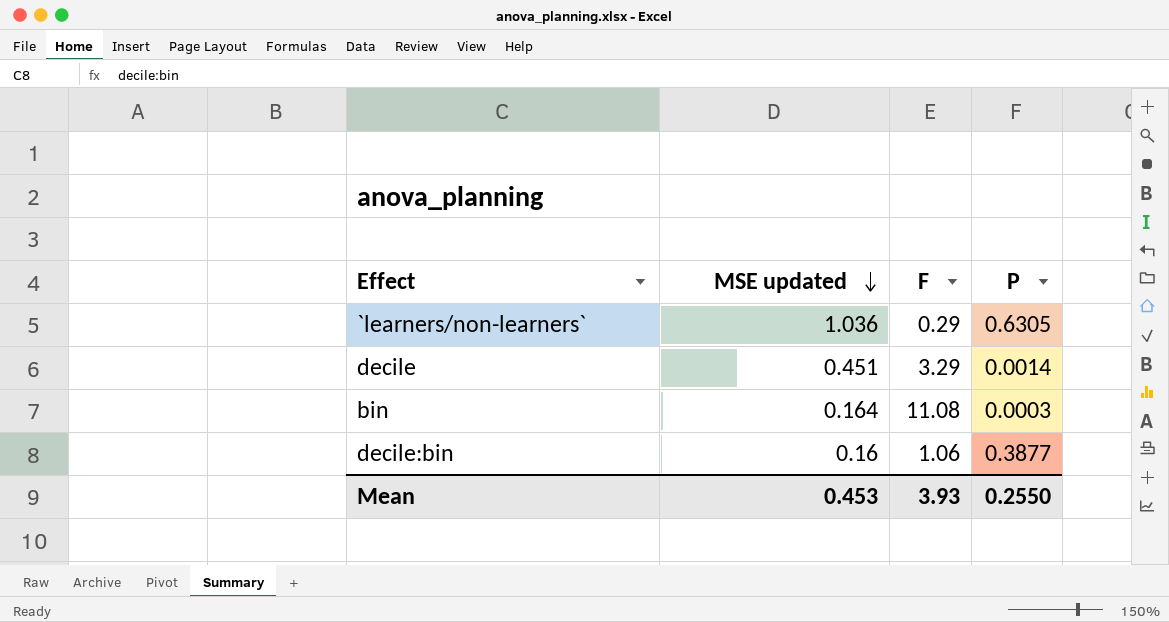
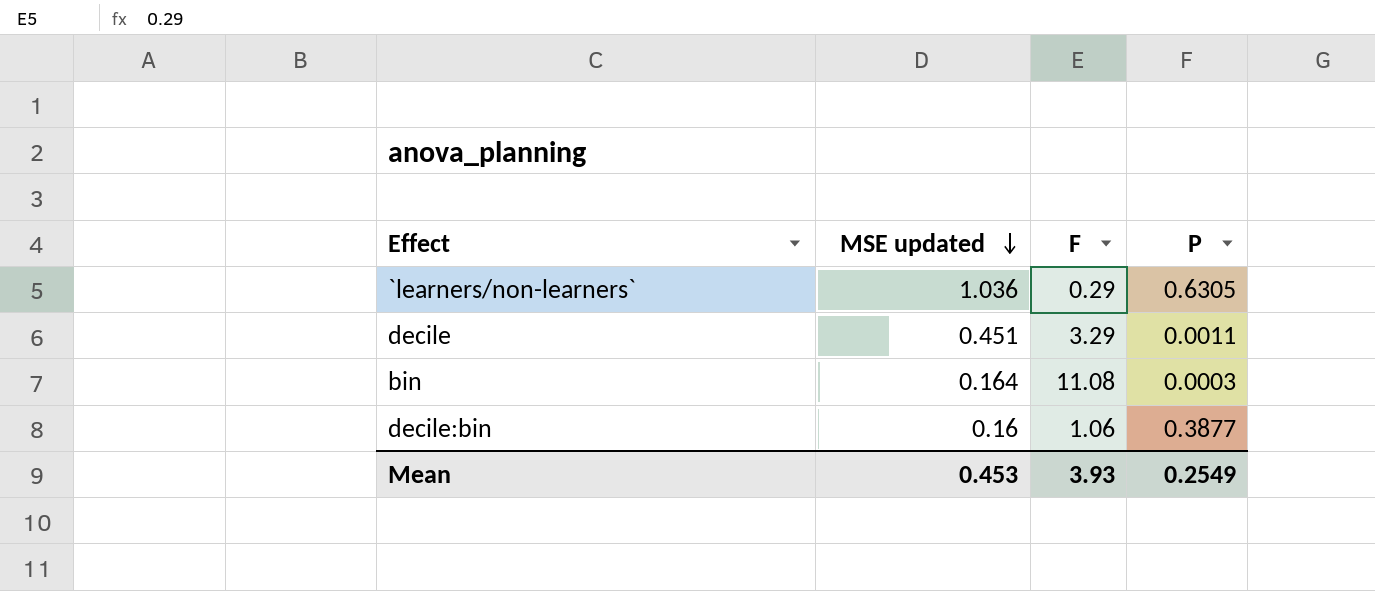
decile | P: 0.0014 -> 0.0011
Mean | P: 0.2550 -> 0.2549

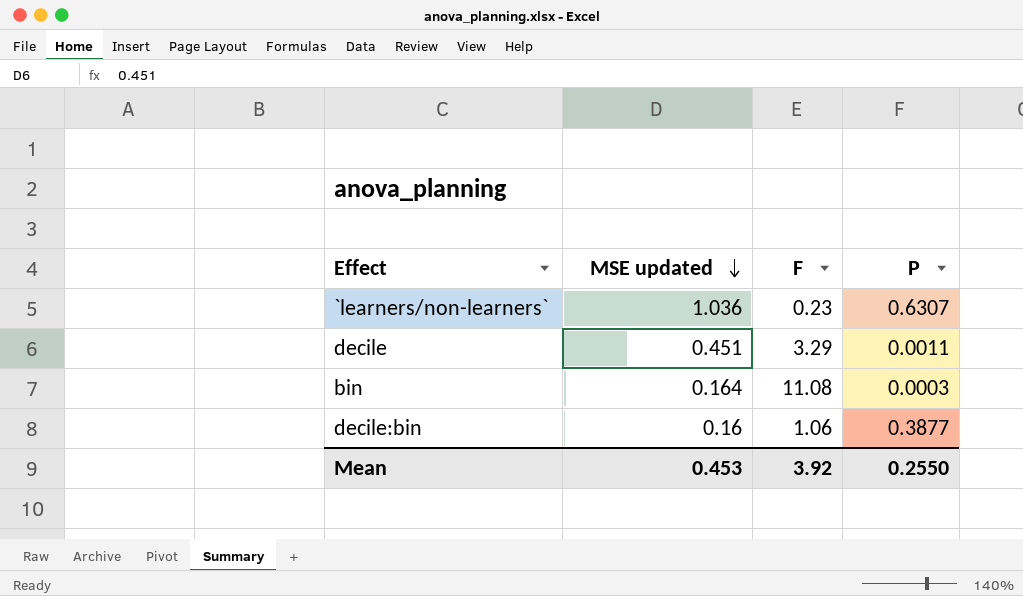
`learners/non-learners` | F: 0.29 -> 0.23
`learners/non-learners` | P: 0.6305 -> 0.6307
Mean | F: 3.93 -> 3.92
Mean | P: 0.2549 -> 0.2550

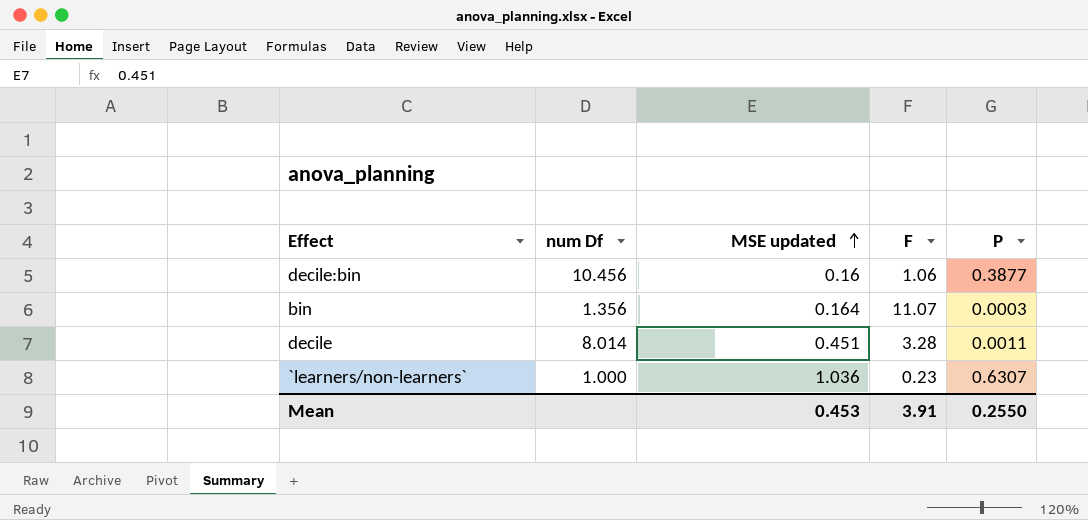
row order: MSE updated descending -> MSE updated ascending
column num Df | position: none -> 2
bin | F: 11.08 -> 11.07
decile | F: 3.29 -> 3.28
Mean | F: 3.92 -> 3.91

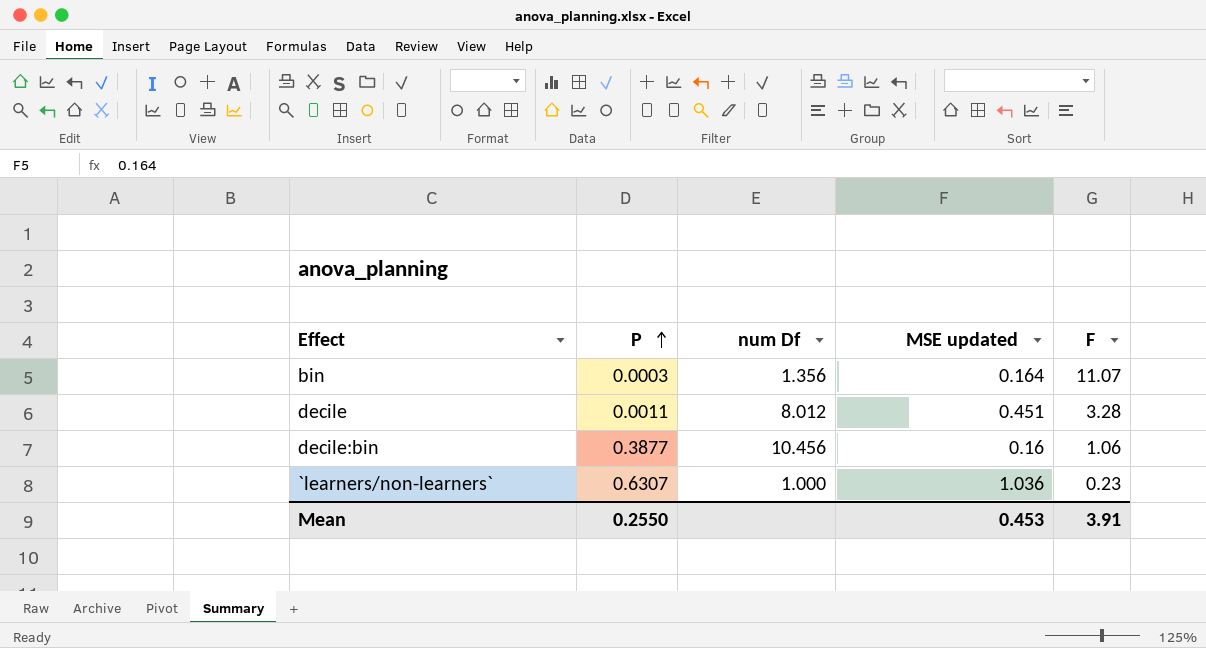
row order: MSE updated ascending -> P ascending
column P | position: 5 -> 2
decile | num Df: 8.014 -> 8.012

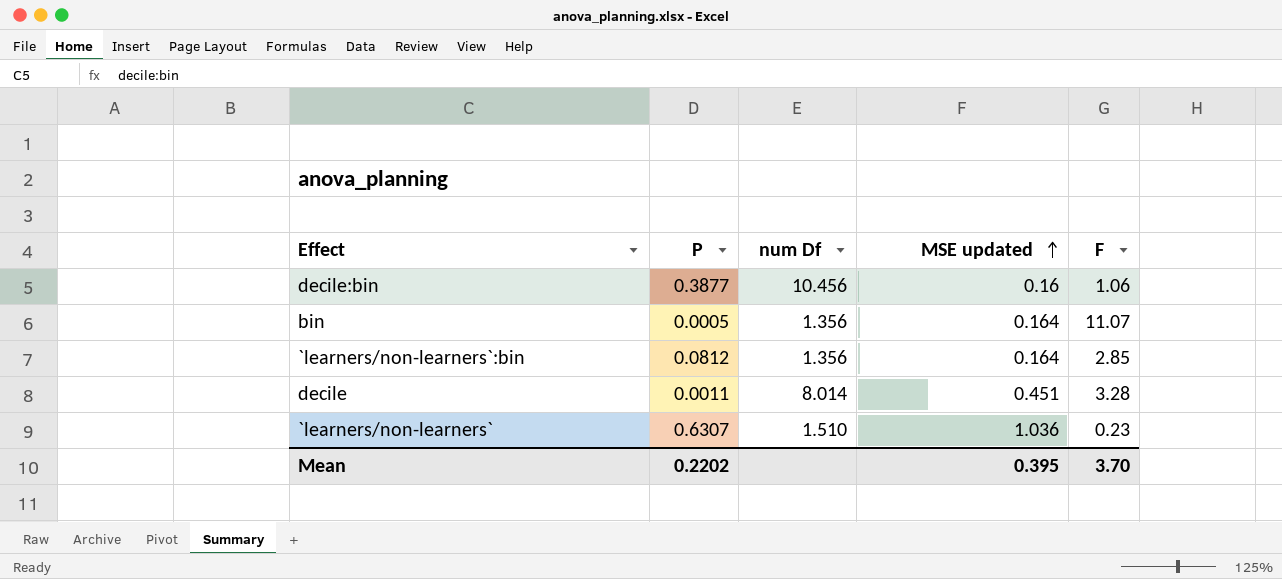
row order: P ascending -> MSE updated ascending
bin | P: 0.0003 -> 0.0005
row `learners/non-learners`:bin: none -> 0.0812 | 1.356 | 0.164 | 2.85
decile | num Df: 8.012 -> 8.014
`learners/non-learners` | num Df: 1.000 -> 1.510
Mean | P: 0.2550 -> 0.2202
Mean | MSE updated: 0.453 -> 0.395
Mean | F: 3.91 -> 3.70

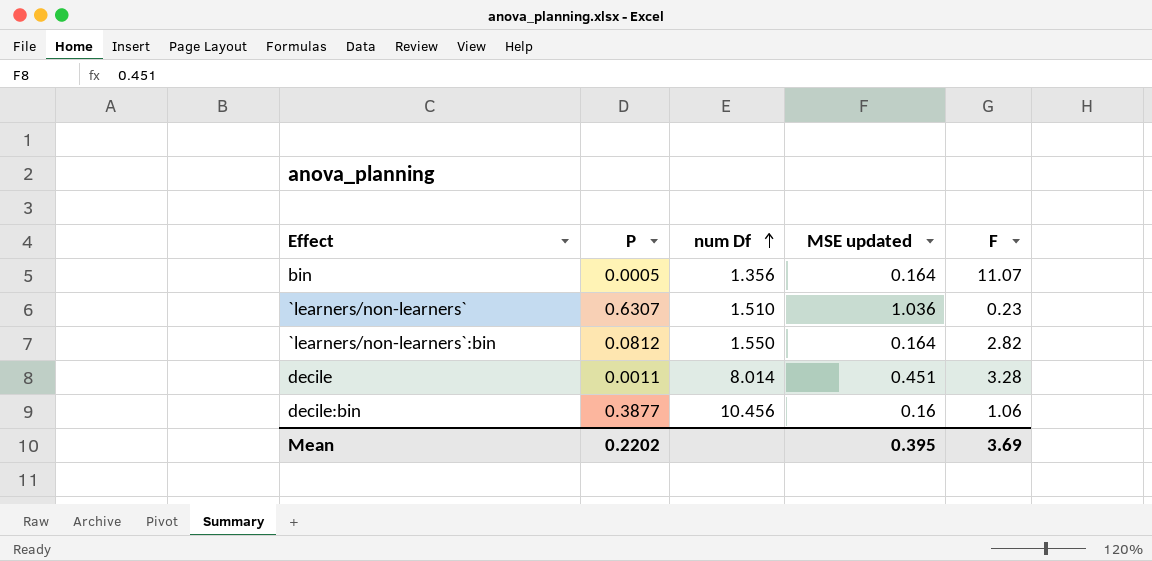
row order: MSE updated ascending -> num Df ascending
`learners/non-learners`:bin | num Df: 1.356 -> 1.550
`learners/non-learners`:bin | F: 2.85 -> 2.82
Mean | F: 3.70 -> 3.69

